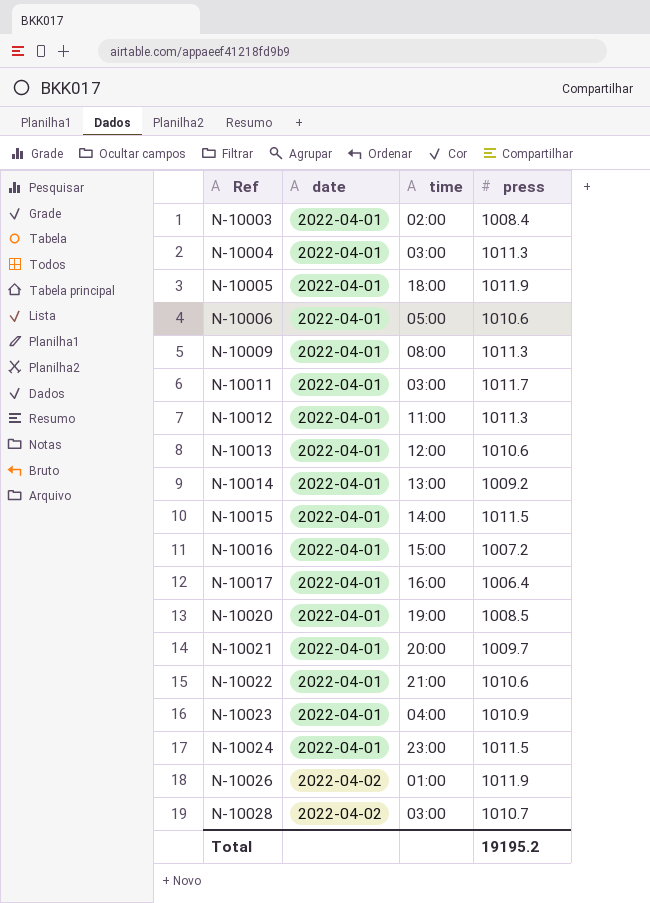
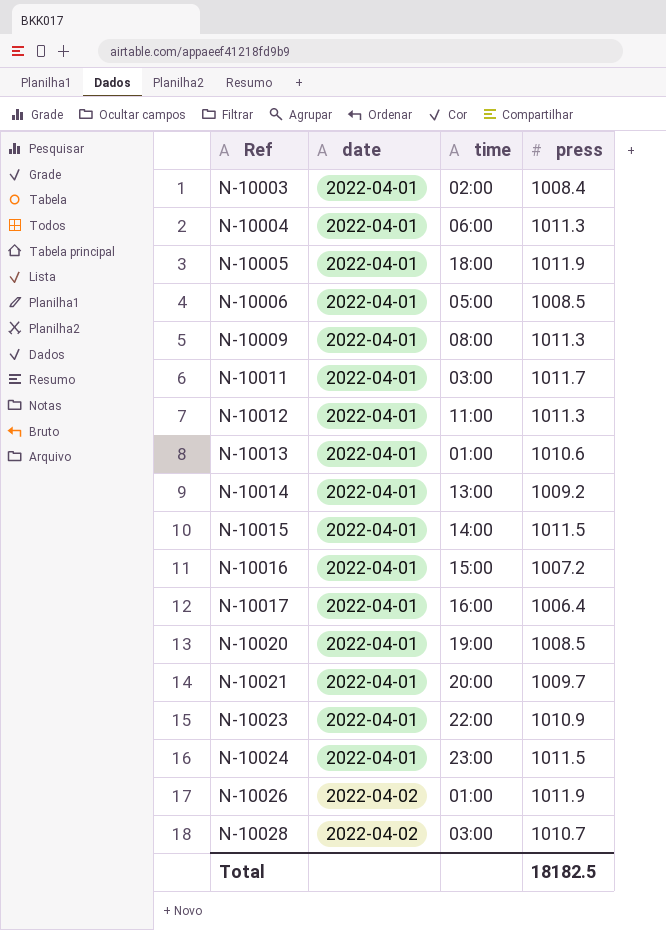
row N-10022: 2022-04-01 | 21:00 | 1010.6 -> none
N-10004 | time: 03:00 -> 06:00
N-10006 | press: 1010.6 -> 1008.5
N-10013 | time: 12:00 -> 01:00
N-10023 | time: 04:00 -> 22:00
Total | press: 19195.2 -> 18182.5

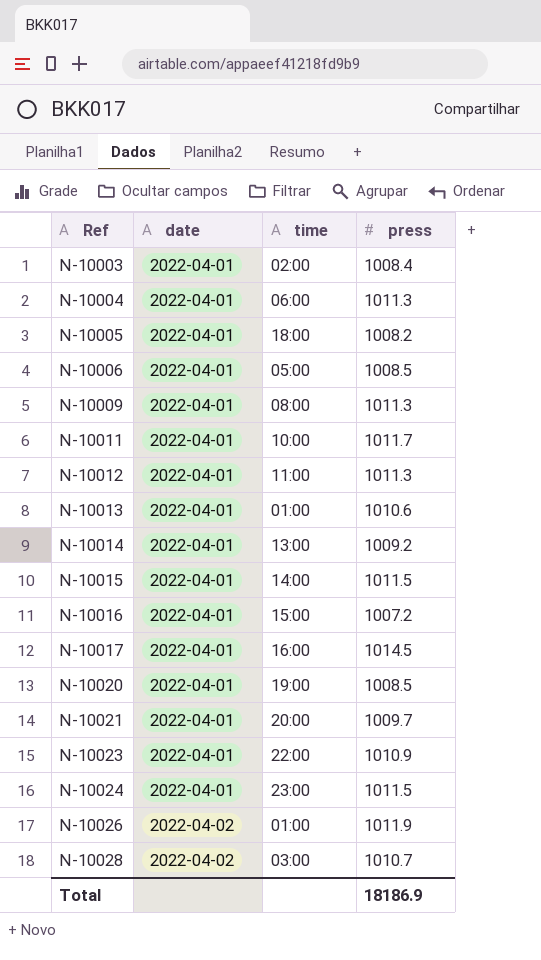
N-10005 | press: 1011.9 -> 1008.2
N-10011 | time: 03:00 -> 10:00
N-10017 | press: 1006.4 -> 1014.5
Total | press: 18182.5 -> 18186.9

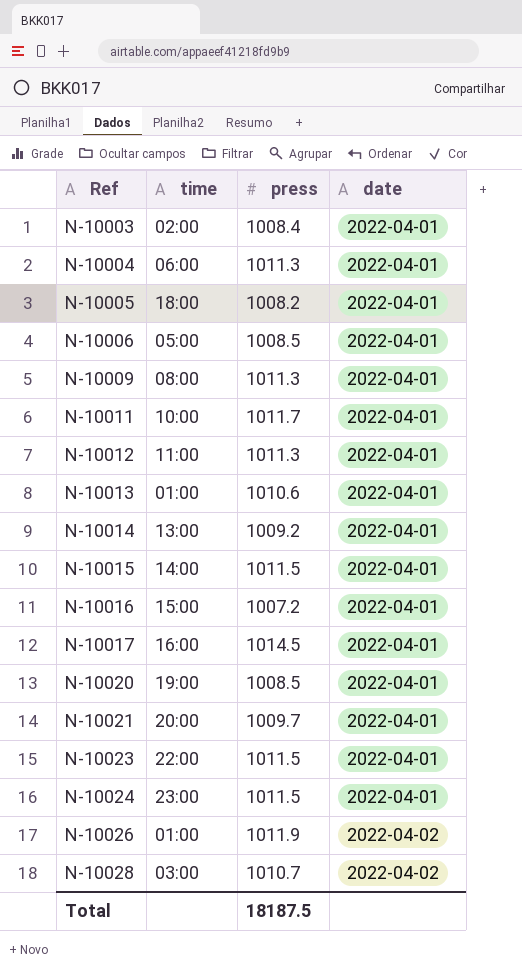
column date | position: 2 -> 4
N-10023 | press: 1010.9 -> 1011.5
Total | press: 18186.9 -> 18187.5

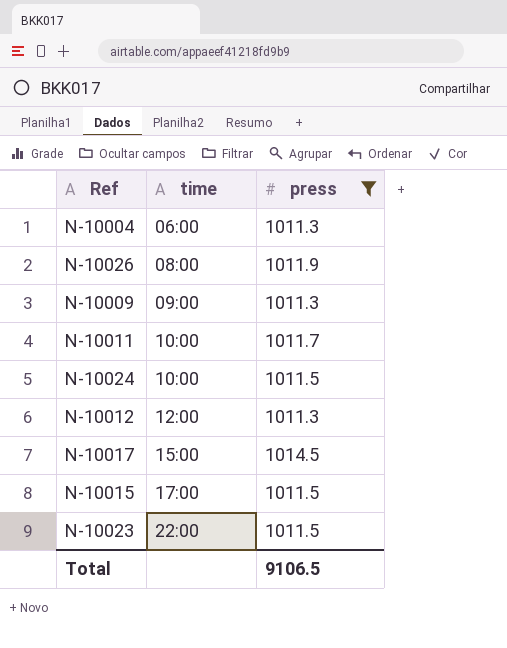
filter: none -> press >= 1011.3
row order: Ref ascending -> time ascending
column date | position: 4 -> none
N-10026 | time: 01:00 -> 08:00
N-10009 | time: 08:00 -> 09:00
N-10024 | time: 23:00 -> 10:00
N-10012 | time: 11:00 -> 12:00
N-10017 | time: 16:00 -> 15:00
N-10015 | time: 14:00 -> 17:00
Total | press: 18187.5 -> 9106.5

